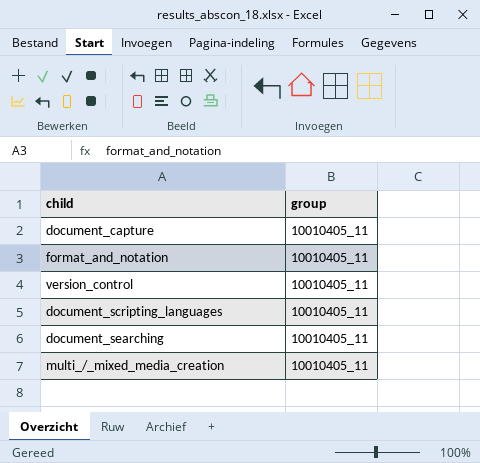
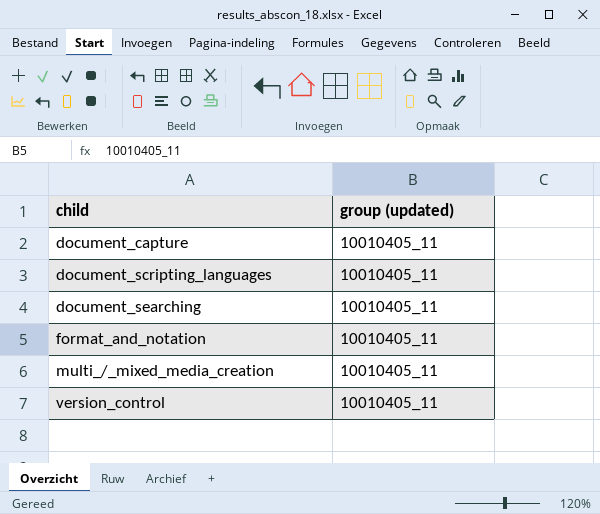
row order: none -> child ascending
column name: group -> group (updated)

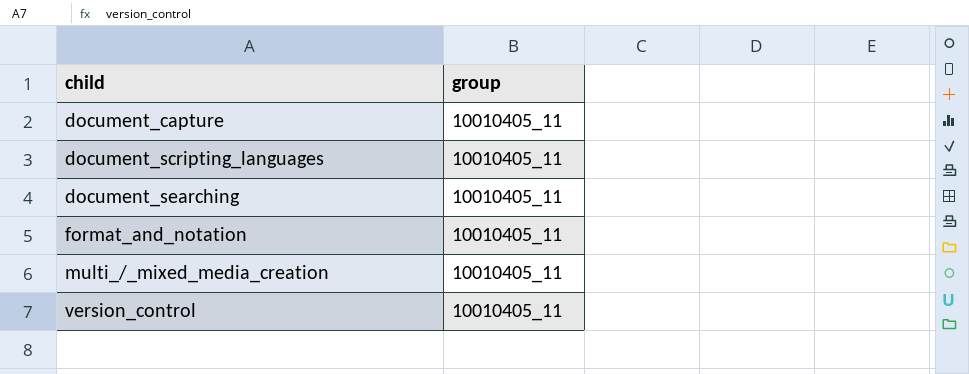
column name: group (updated) -> group

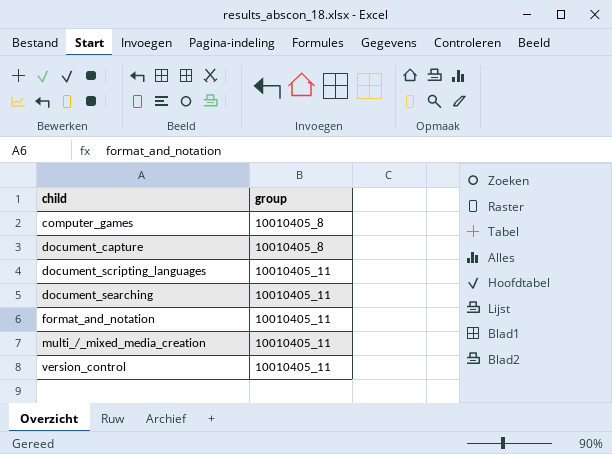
row computer_games: none -> 10010405_8
document_capture | group: 10010405_11 -> 10010405_8

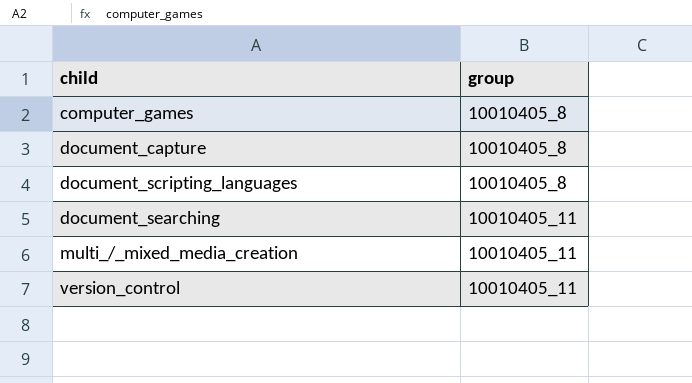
row format_and_notation: 10010405_11 -> none
document_scripting_languages | group: 10010405_11 -> 10010405_8

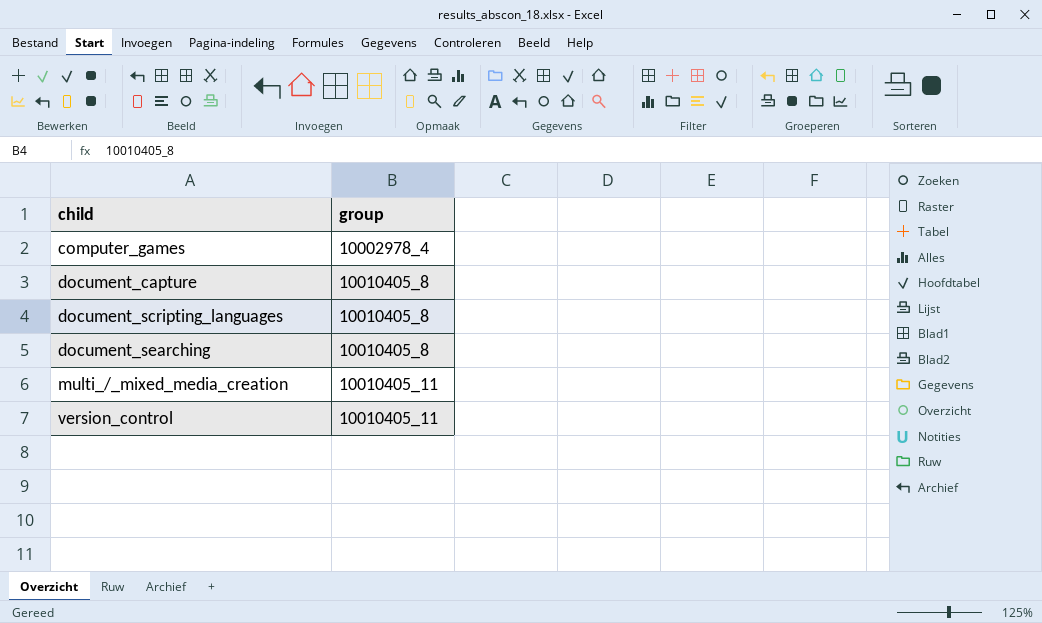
computer_games | group: 10010405_8 -> 10002978_4
document_searching | group: 10010405_11 -> 10010405_8

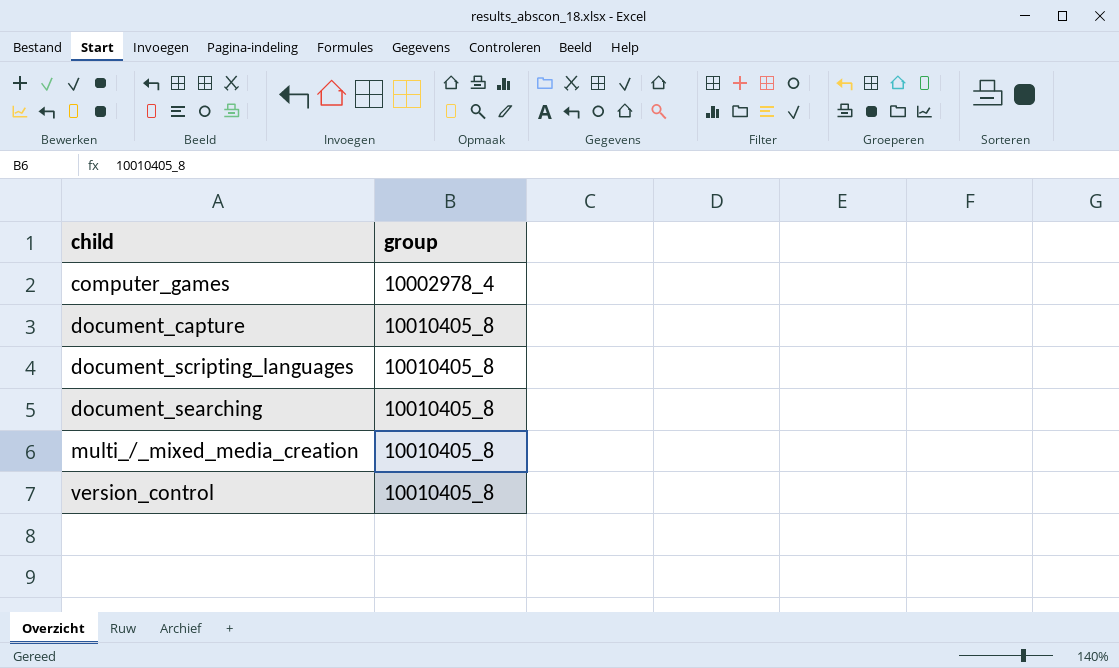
multi_/_mixed_media_creation | group: 10010405_11 -> 10010405_8
version_control | group: 10010405_11 -> 10010405_8

